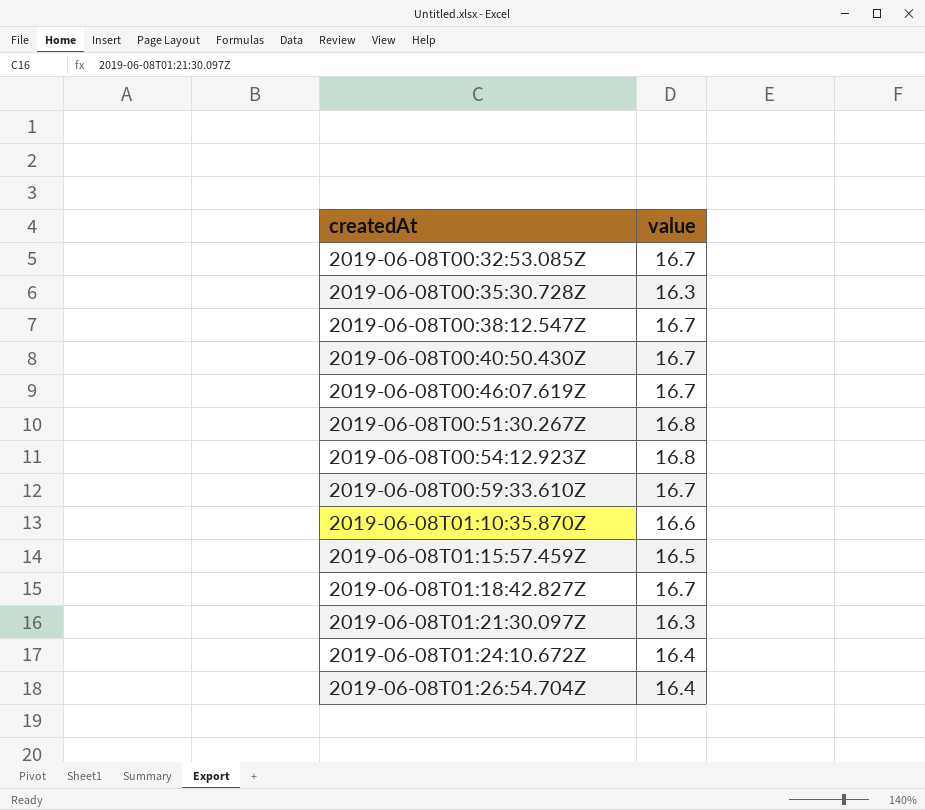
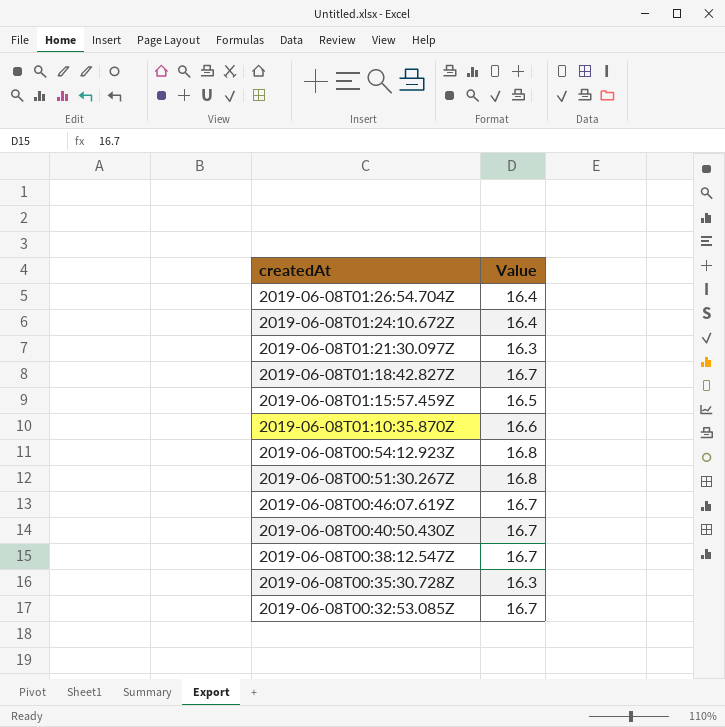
row order: createdAt ascending -> createdAt descending
column name: value -> Value
row 2019-06-08T00:59:33.610Z: 16.7 -> none

